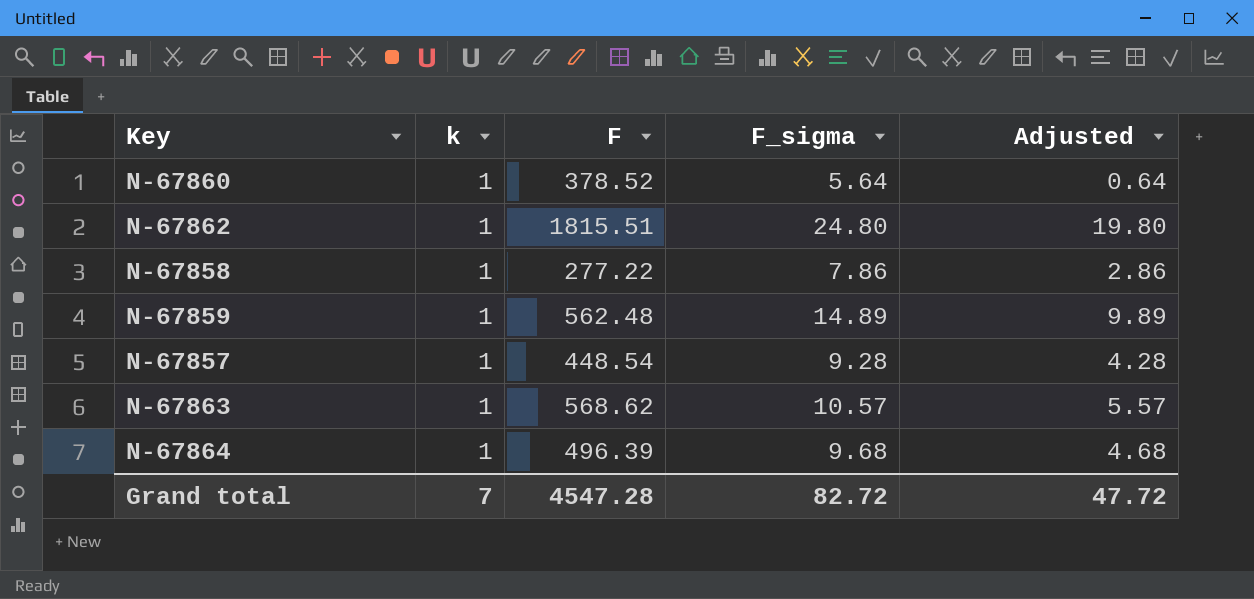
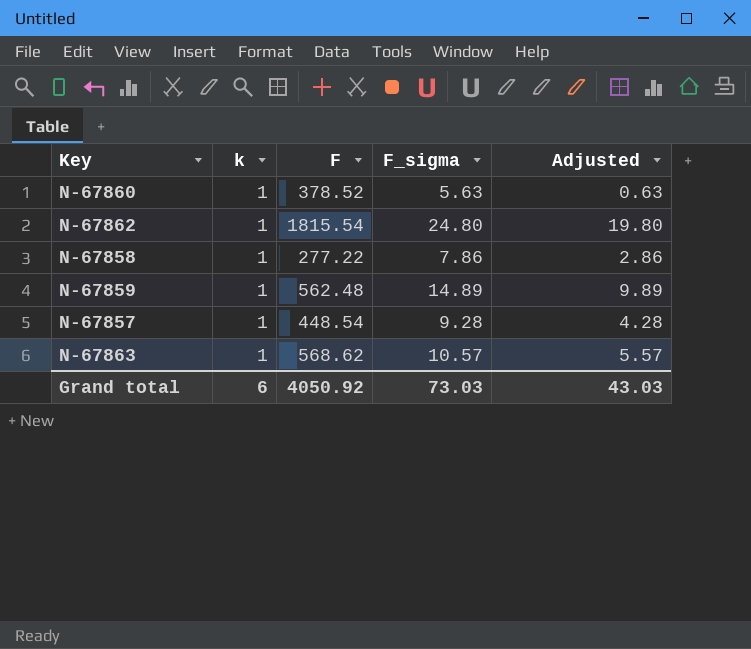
row N-67864: 1 | 496.39 | 9.68 | 4.68 -> none
N-67860 | F_sigma: 5.64 -> 5.63
N-67860 | Adjusted: 0.64 -> 0.63
N-67862 | F: 1815.51 -> 1815.54
Grand total | k: 7 -> 6
Grand total | F: 4547.28 -> 4050.92
Grand total | F_sigma: 82.72 -> 73.03
Grand total | Adjusted: 47.72 -> 43.03

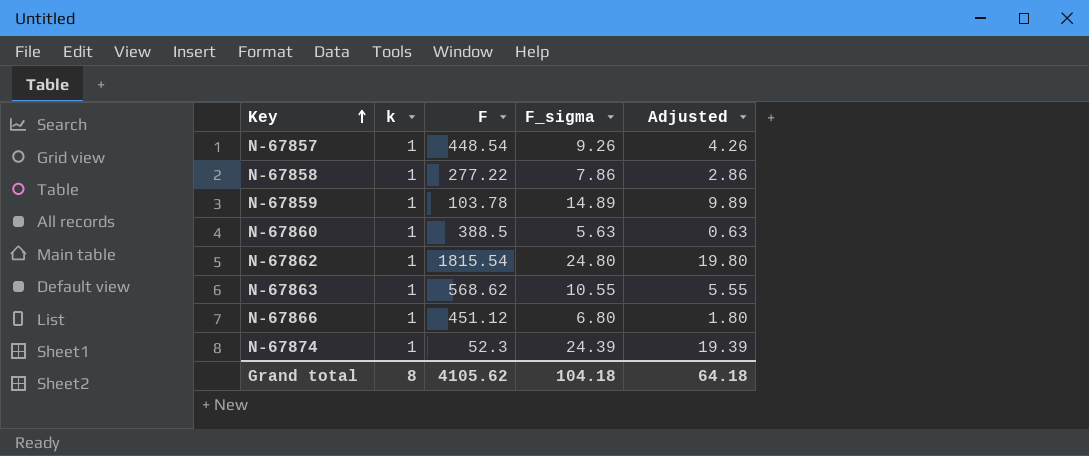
row order: none -> Key ascending
N-67857 | F_sigma: 9.28 -> 9.26
N-67857 | Adjusted: 4.28 -> 4.26
N-67859 | F: 562.48 -> 103.78
N-67860 | F: 378.52 -> 388.5
N-67863 | F_sigma: 10.57 -> 10.55
N-67863 | Adjusted: 5.57 -> 5.55
row N-67866: none -> 1 | 451.12 | 6.80 | 1.80
row N-67874: none -> 1 | 52.3 | 24.39 | 19.39
Grand total | k: 6 -> 8
Grand total | F: 4050.92 -> 4105.62
Grand total | F_sigma: 73.03 -> 104.18
Grand total | Adjusted: 43.03 -> 64.18

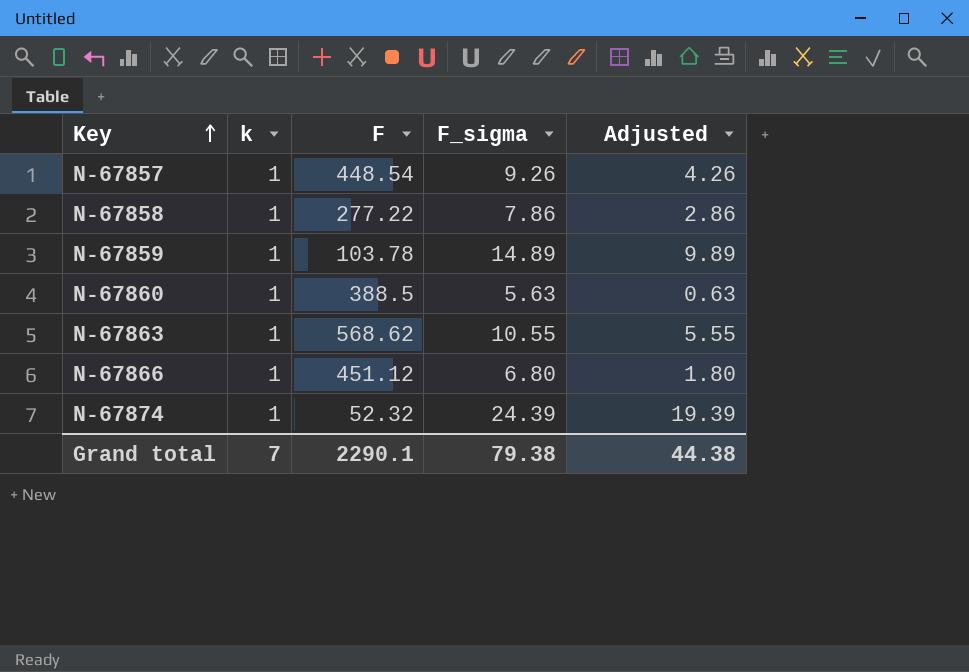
row N-67862: 1 | 1815.54 | 24.80 | 19.80 -> none
N-67874 | F: 52.3 -> 52.32
Grand total | k: 8 -> 7
Grand total | F: 4105.62 -> 2290.1
Grand total | F_sigma: 104.18 -> 79.38
Grand total | Adjusted: 64.18 -> 44.38

